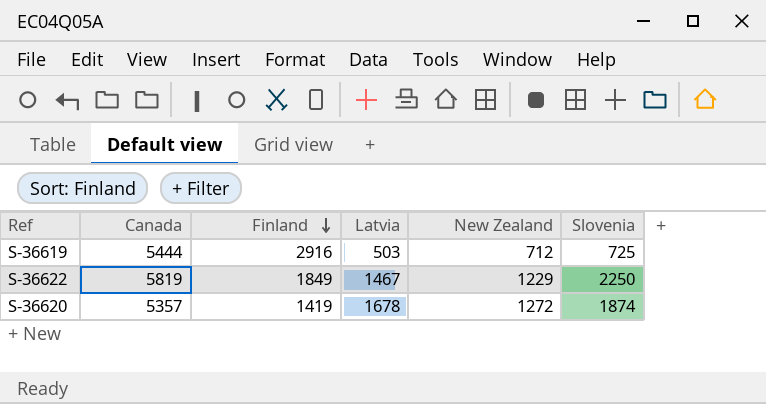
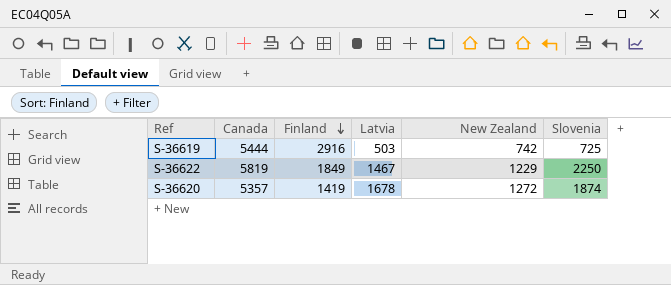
S-36619 | New Zealand: 712 -> 742

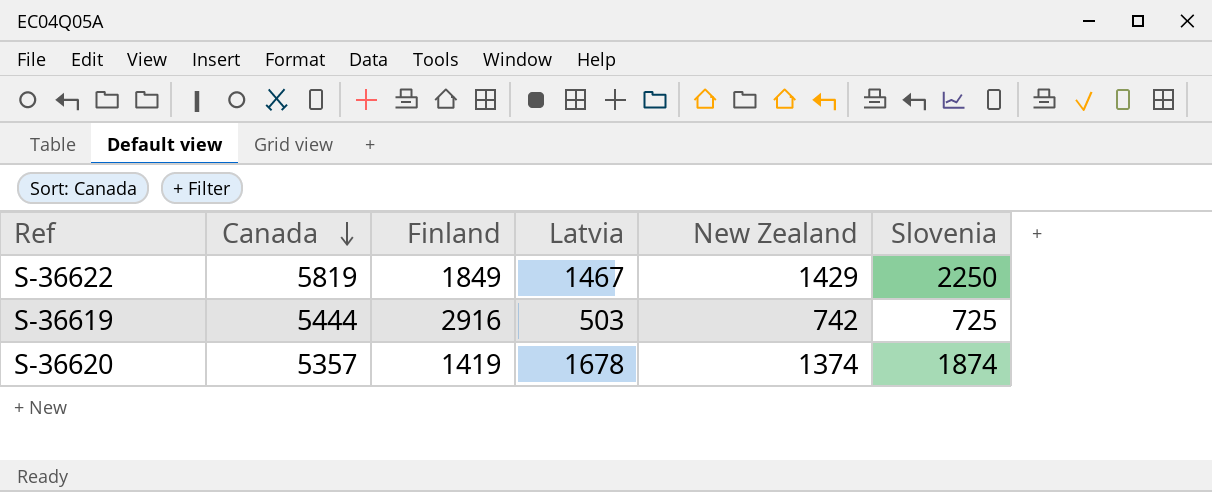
row order: Finland descending -> Canada descending
S-36622 | New Zealand: 1229 -> 1429
S-36620 | New Zealand: 1272 -> 1374

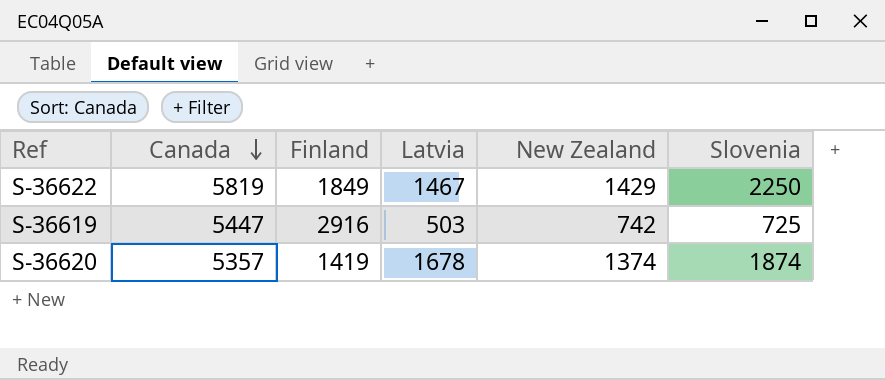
S-36619 | Canada: 5444 -> 5447

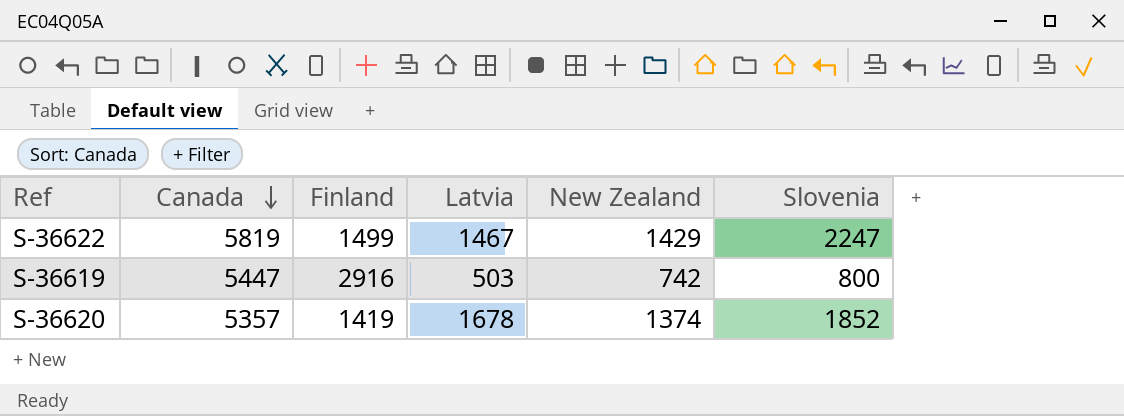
S-36622 | Finland: 1849 -> 1499
S-36622 | Slovenia: 2250 -> 2247
S-36619 | Slovenia: 725 -> 800
S-36620 | Slovenia: 1874 -> 1852

